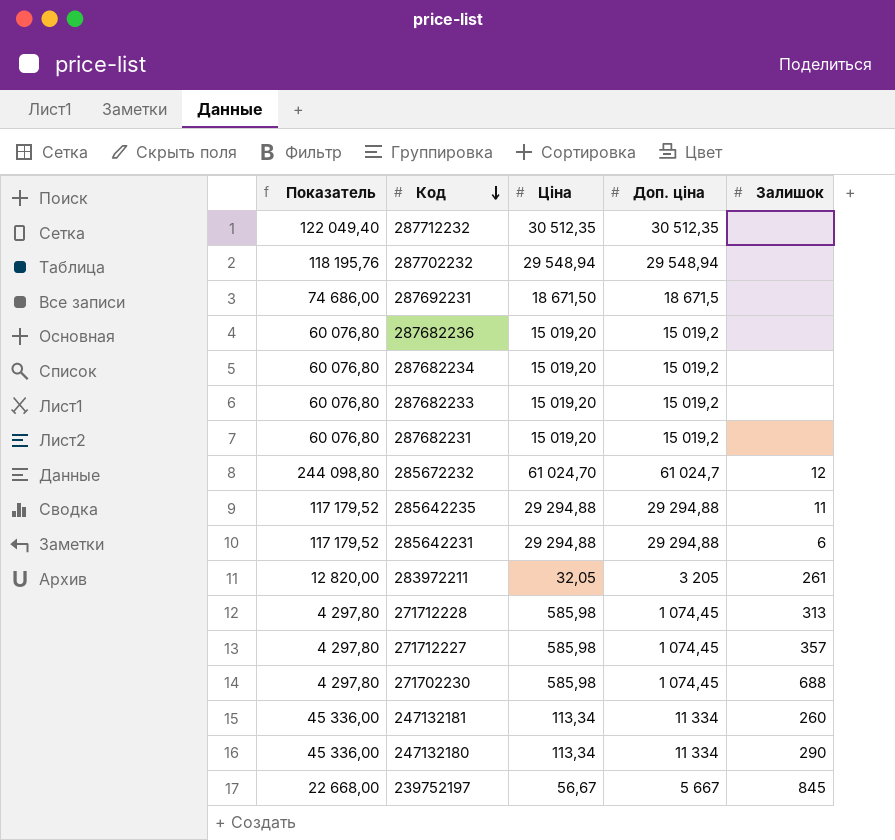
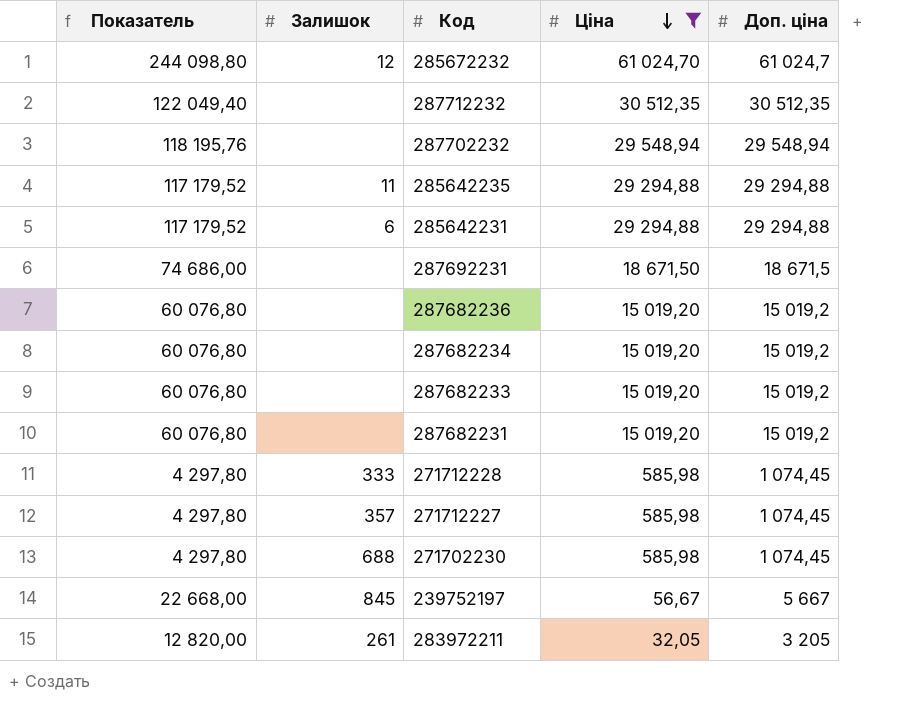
filter: none -> Ціна != 113,34
row order: Код descending -> Ціна descending
column Залишок | position: 5 -> 2
271712228 | Залишок: 313 -> 333

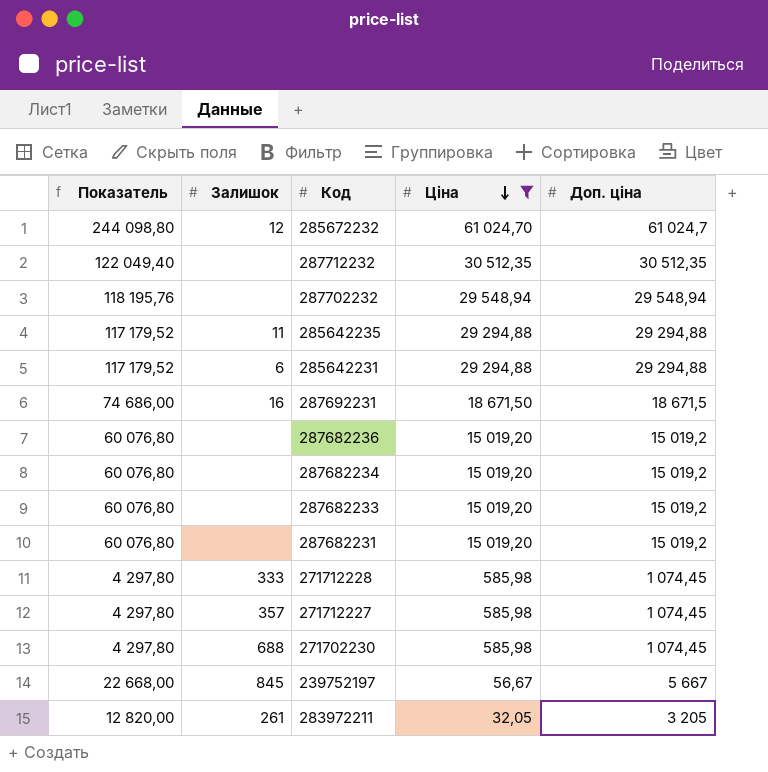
287692231 | Залишок: none -> 16

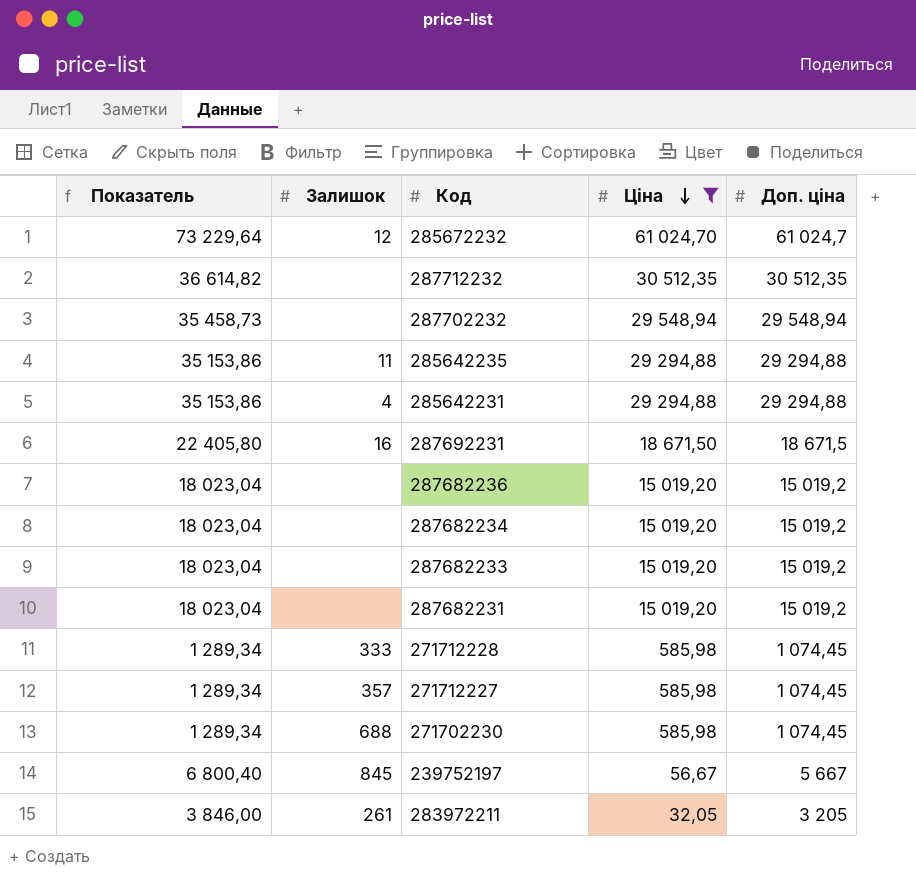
column Показатель | formula: [Доп. ціна] * 4 -> [Доп. ціна] * 1,2
285642231 | Залишок: 6 -> 4

